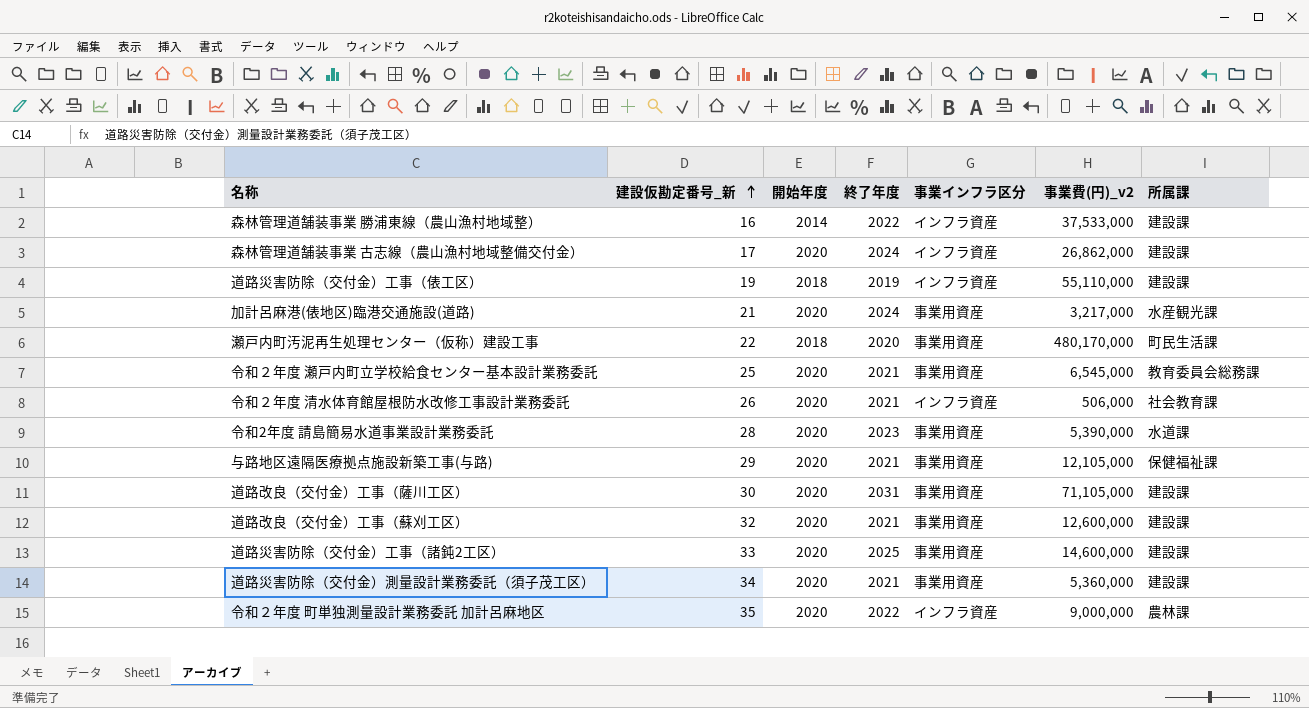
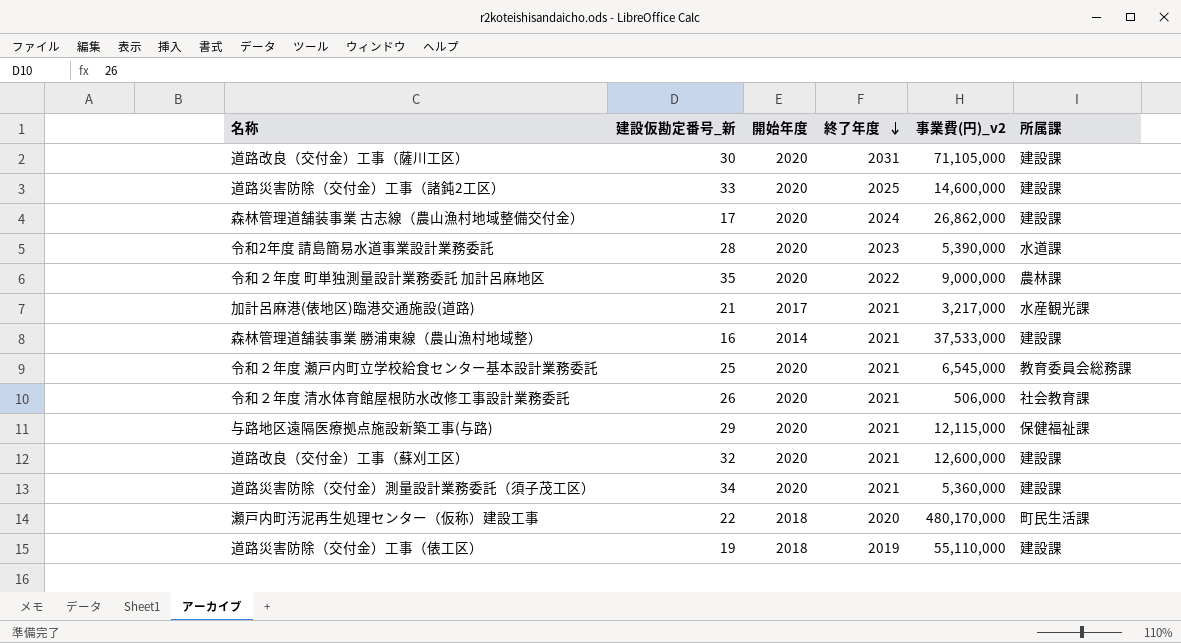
row order: 建設仮勘定番号_新 ascending -> 終了年度 descending
column 事業インフラ区分 | position: 5 -> none
加計呂麻港(俵地区)臨港交通施設(道路) | 開始年度: 2020 -> 2017
加計呂麻港(俵地区)臨港交通施設(道路) | 終了年度: 2024 -> 2021
森林管理道舗装事業 勝浦東線（農山漁村地域整） | 終了年度: 2022 -> 2021
与路地区遠隔医療拠点施設新築工事(与路) | 事業費(円)_v2: 12,105,000 -> 12,115,000

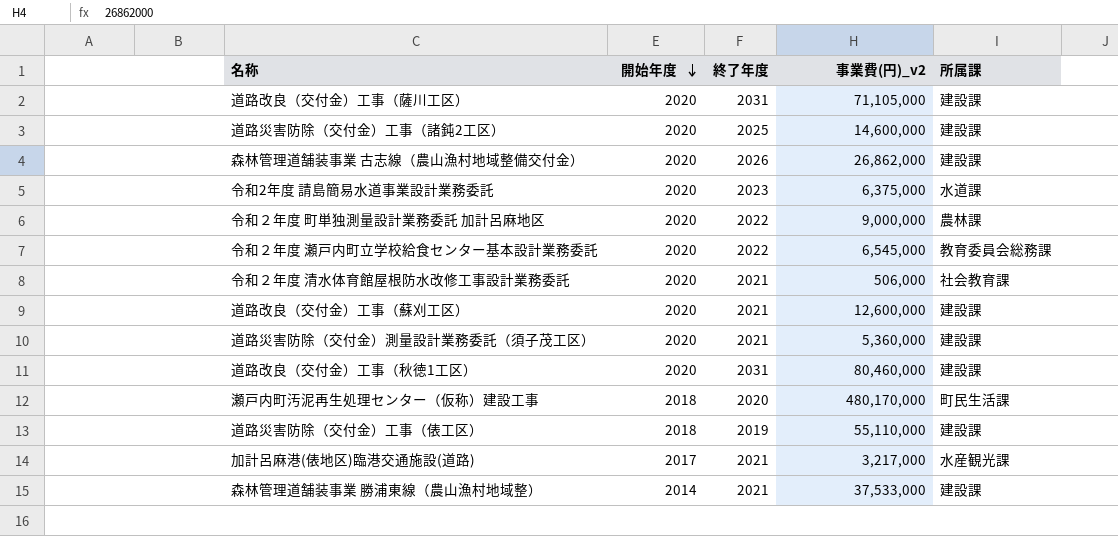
row order: 終了年度 descending -> 開始年度 descending
column 建設仮勘定番号_新 | position: 2 -> none
row 与路地区遠隔医療拠点施設新築工事(与路): 29 | 2020 | 2021 | 12,115,000 | 保健福祉課 -> none
森林管理道舗装事業 古志線（農山漁村地域整備交付金） | 終了年度: 2024 -> 2026
令和2年度 請島簡易水道事業設計業務委託 | 事業費(円)_v2: 5,390,000 -> 6,375,000
令和２年度 瀬戸内町立学校給食センター基本設計業務委託 | 終了年度: 2021 -> 2022
row 道路改良（交付金）工事（秋徳1工区）: none -> 2020 | 2031 | 80,460,000 | 建設課

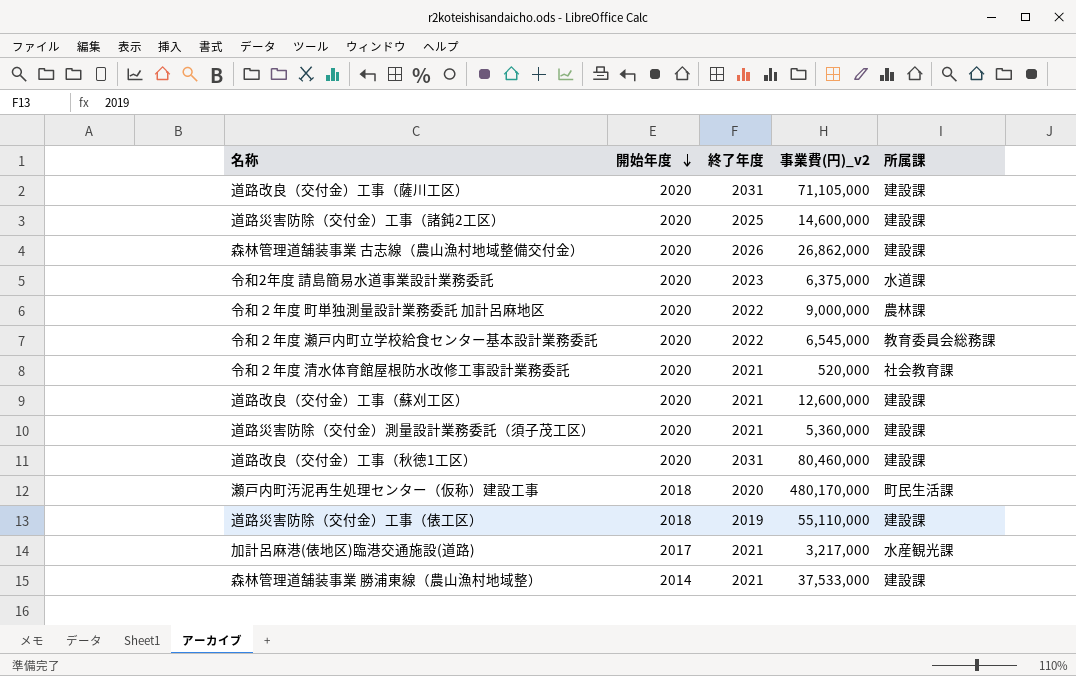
令和２年度 清水体育館屋根防水改修工事設計業務委託 | 事業費(円)_v2: 506,000 -> 520,000

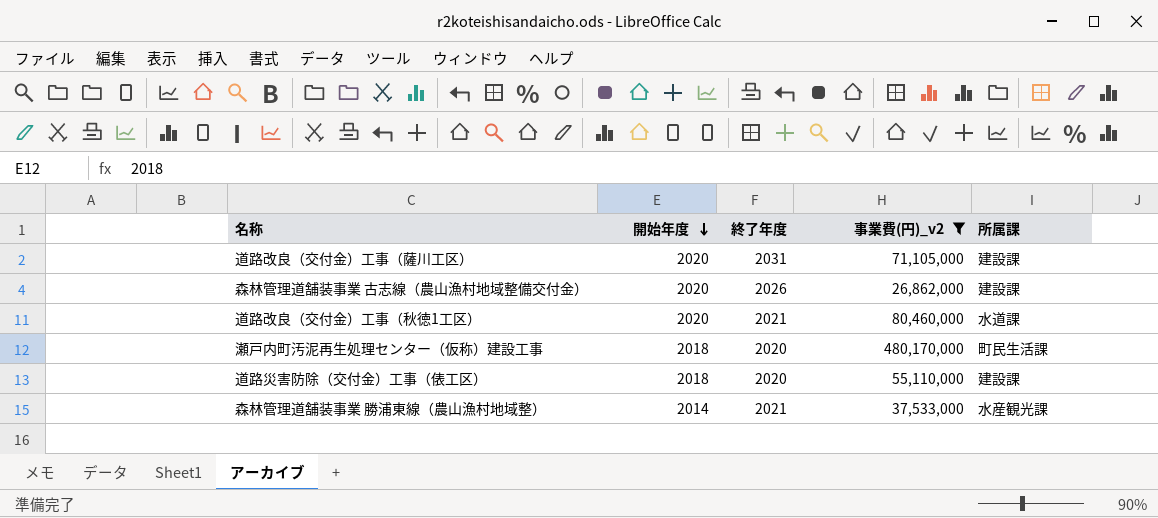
filter: none -> 事業費(円)_v2 >= 26,862,000
道路改良（交付金）工事（秋徳1工区） | 終了年度: 2031 -> 2021
道路改良（交付金）工事（秋徳1工区） | 所属課: 建設課 -> 水道課
道路災害防除（交付金）工事（俵工区） | 終了年度: 2019 -> 2020
森林管理道舗装事業 勝浦東線（農山漁村地域整） | 所属課: 建設課 -> 水産観光課

